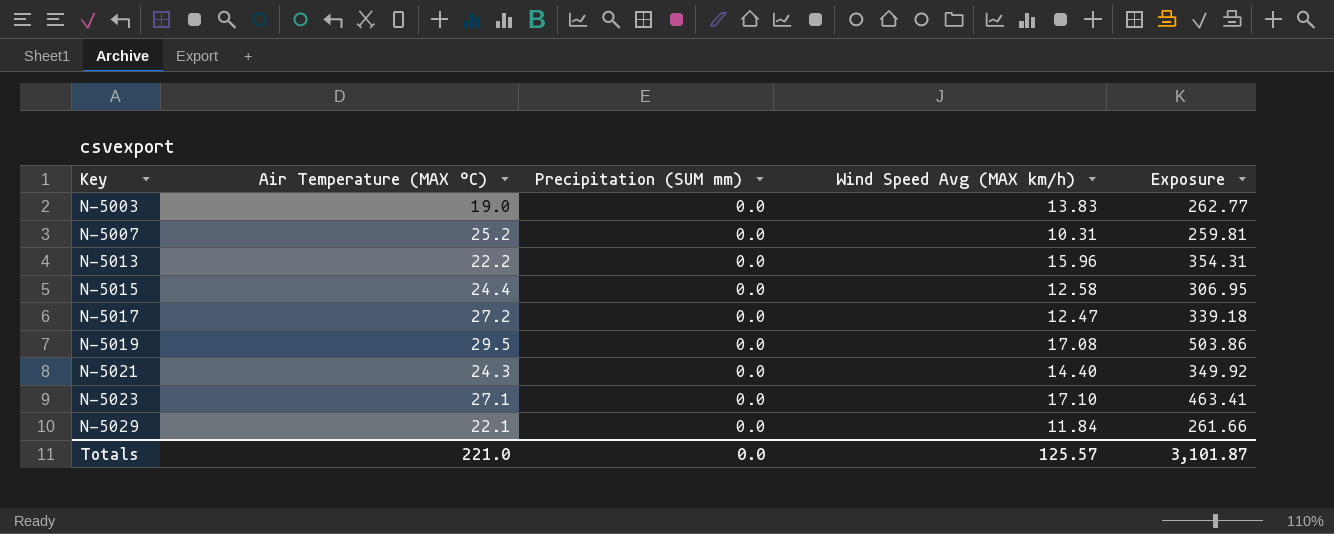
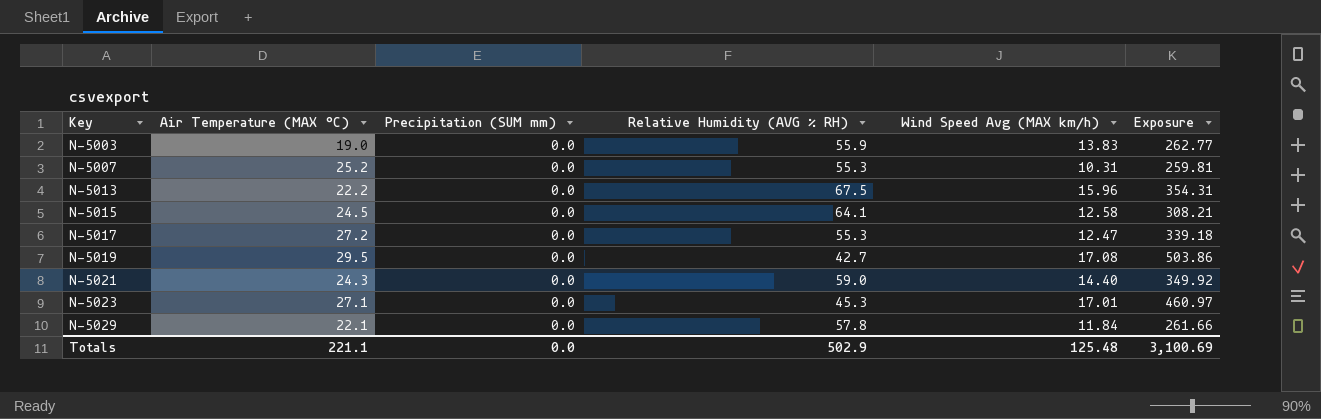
column Relative Humidity (AVG % RH) | position: none -> 4
N-5015 | Air Temperature (MAX °C): 24.4 -> 24.5
N-5015 | Exposure: 306.95 -> 308.21
N-5023 | Wind Speed Avg (MAX km/h): 17.10 -> 17.01
N-5023 | Exposure: 463.41 -> 460.97
Totals | Air Temperature (MAX °C): 221.0 -> 221.1
Totals | Wind Speed Avg (MAX km/h): 125.57 -> 125.48
Totals | Exposure: 3,101.87 -> 3,100.69

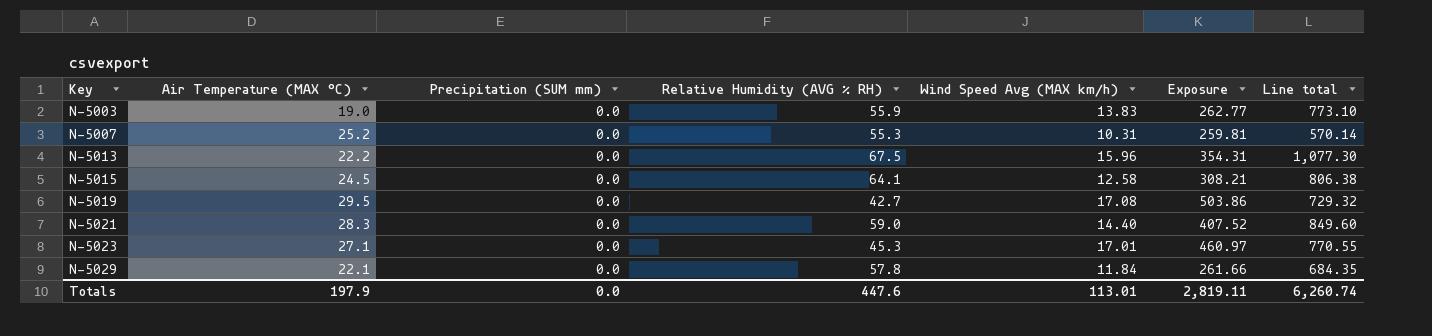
column Line total | formula: none -> [Relative Humidity (AVG % RH)] * [Wind Speed Avg (MAX km/h)]
row N-5017: 27.2 | 0.0 | 55.3 | 12.47 | 339.18 -> none
N-5021 | Air Temperature (MAX °C): 24.3 -> 28.3
N-5021 | Exposure: 349.92 -> 407.52
Totals | Air Temperature (MAX °C): 221.1 -> 197.9
Totals | Relative Humidity (AVG % RH): 502.9 -> 447.6
Totals | Wind Speed Avg (MAX km/h): 125.48 -> 113.01
Totals | Exposure: 3,100.69 -> 2,819.11

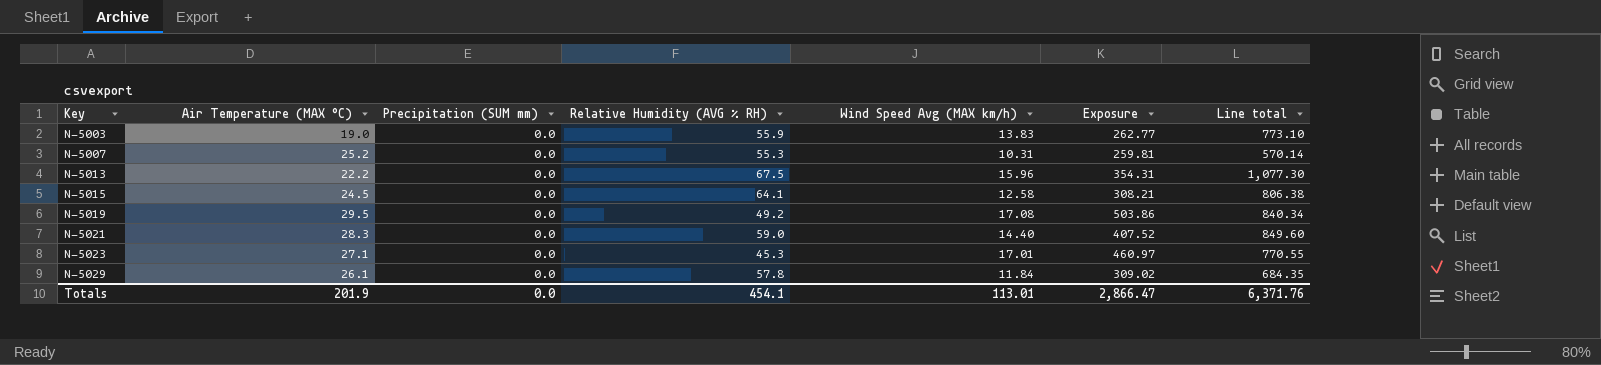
N-5019 | Relative Humidity (AVG % RH): 42.7 -> 49.2
N-5019 | Line total: 729.32 -> 840.34
N-5029 | Air Temperature (MAX °C): 22.1 -> 26.1
N-5029 | Exposure: 261.66 -> 309.02
Totals | Air Temperature (MAX °C): 197.9 -> 201.9
Totals | Relative Humidity (AVG % RH): 447.6 -> 454.1
Totals | Exposure: 2,819.11 -> 2,866.47
Totals | Line total: 6,260.74 -> 6,371.76

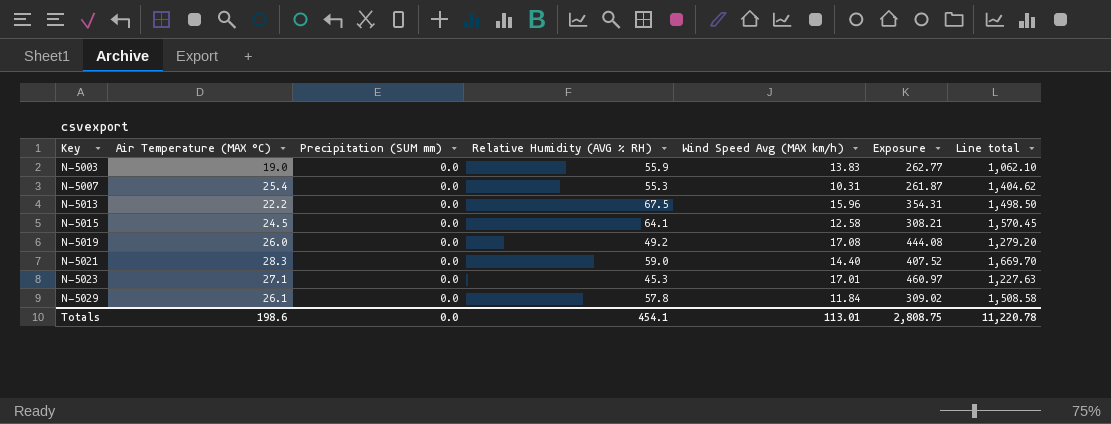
column Line total | formula: [Relative Humidity (AVG % RH)] * [Wind Speed Avg (MAX km/h)] -> [Air Temperature (MAX °C)] * [Relative Humidity (AVG % RH)]
N-5007 | Air Temperature (MAX °C): 25.2 -> 25.4
N-5007 | Exposure: 259.81 -> 261.87
N-5019 | Air Temperature (MAX °C): 29.5 -> 26.0
N-5019 | Exposure: 503.86 -> 444.08
Totals | Air Temperature (MAX °C): 201.9 -> 198.6
Totals | Exposure: 2,866.47 -> 2,808.75
Totals | Line total: 6,371.76 -> 11,220.78

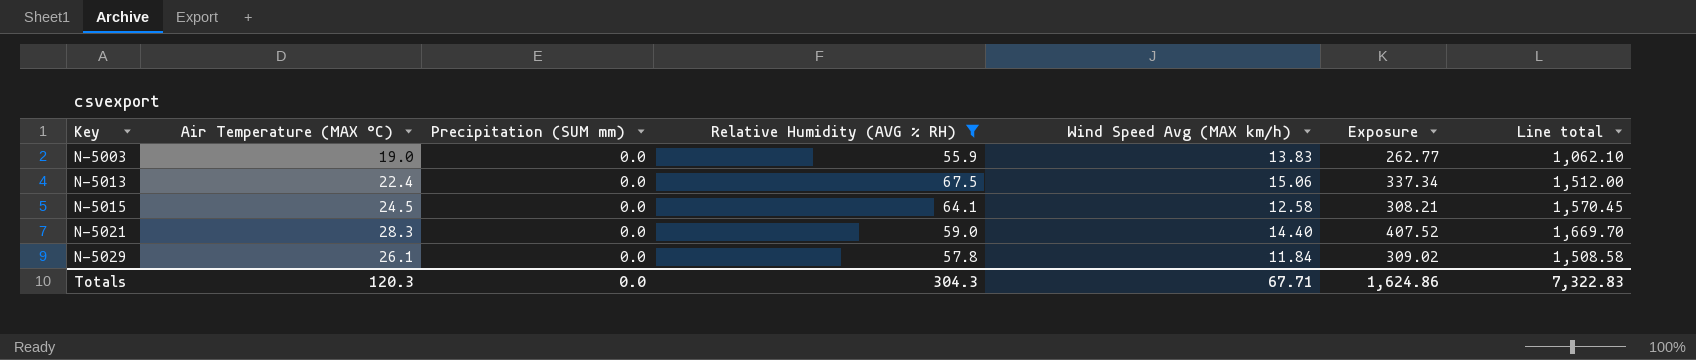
filter: none -> Relative Humidity (AVG % RH) >= 55.9
N-5013 | Air Temperature (MAX °C): 22.2 -> 22.4
N-5013 | Wind Speed Avg (MAX km/h): 15.96 -> 15.06
N-5013 | Exposure: 354.31 -> 337.34
N-5013 | Line total: 1,498.50 -> 1,512.00
Totals | Air Temperature (MAX °C): 198.6 -> 120.3
Totals | Relative Humidity (AVG % RH): 454.1 -> 304.3
Totals | Wind Speed Avg (MAX km/h): 113.01 -> 67.71
Totals | Exposure: 2,808.75 -> 1,624.86
Totals | Line total: 11,220.78 -> 7,322.83

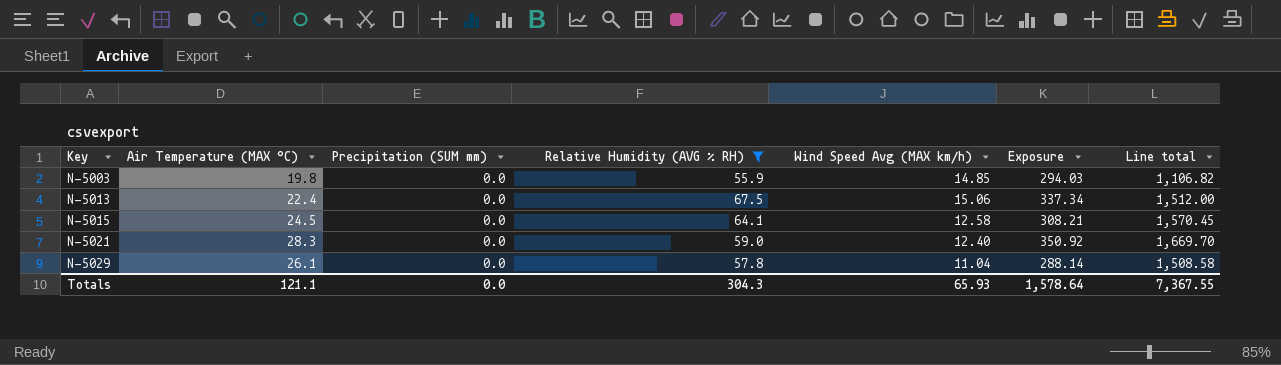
N-5003 | Air Temperature (MAX °C): 19.0 -> 19.8
N-5003 | Wind Speed Avg (MAX km/h): 13.83 -> 14.85
N-5003 | Exposure: 262.77 -> 294.03
N-5003 | Line total: 1,062.10 -> 1,106.82
N-5021 | Wind Speed Avg (MAX km/h): 14.40 -> 12.40
N-5021 | Exposure: 407.52 -> 350.92
N-5029 | Wind Speed Avg (MAX km/h): 11.84 -> 11.04
N-5029 | Exposure: 309.02 -> 288.14
Totals | Air Temperature (MAX °C): 120.3 -> 121.1
Totals | Wind Speed Avg (MAX km/h): 67.71 -> 65.93
Totals | Exposure: 1,624.86 -> 1,578.64
Totals | Line total: 7,322.83 -> 7,367.55

